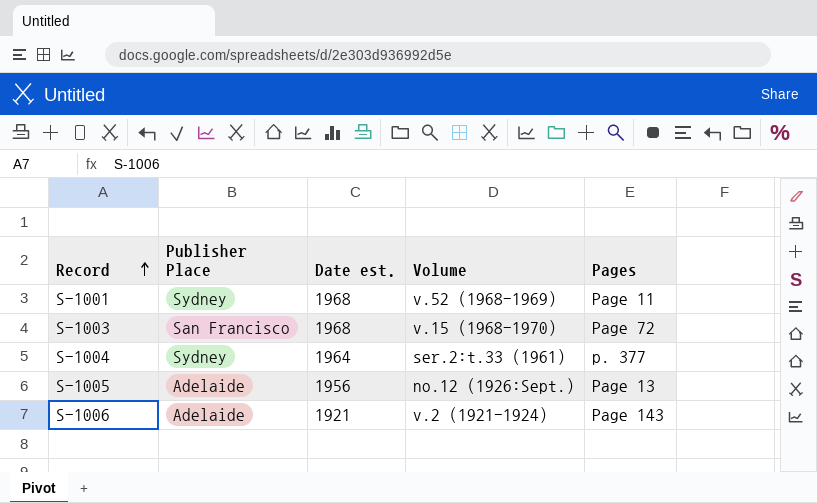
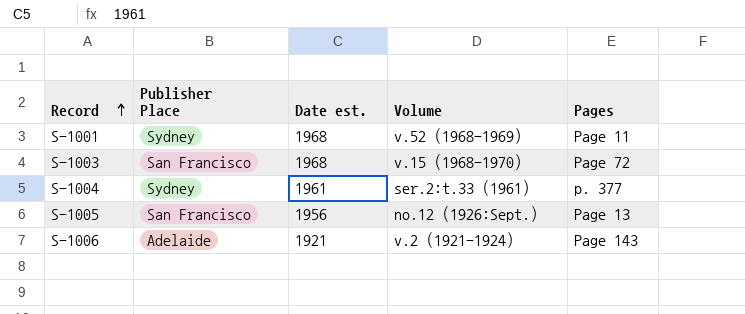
S-1004 | Date est.: 1964 -> 1961
S-1005 | Publisher Place: Adelaide -> San Francisco

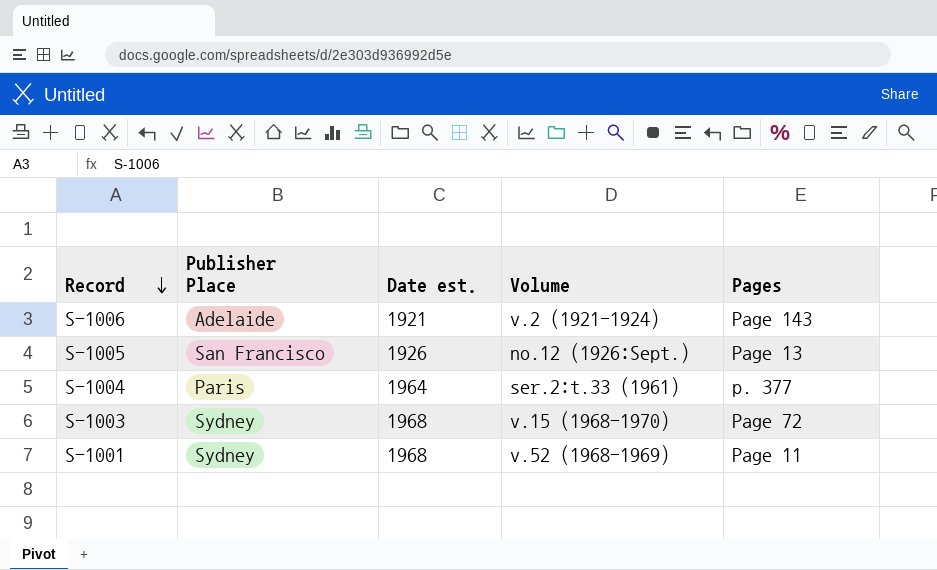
row order: Record ascending -> Record descending
S-1005 | Date est.: 1956 -> 1926
S-1004 | Publisher Place: Sydney -> Paris
S-1004 | Date est.: 1961 -> 1964
S-1003 | Publisher Place: San Francisco -> Sydney

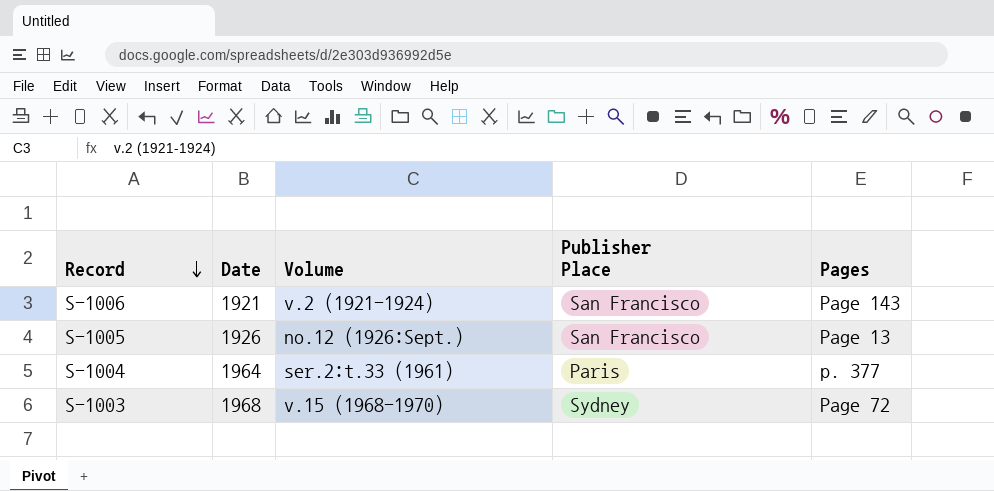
column name: Date est. -> Date
column Publisher Place | position: 2 -> 4
row S-1001: Sydney | 1968 | v.52 (1968-1969) | Page 11 -> none
S-1006 | Publisher Place: Adelaide -> San Francisco

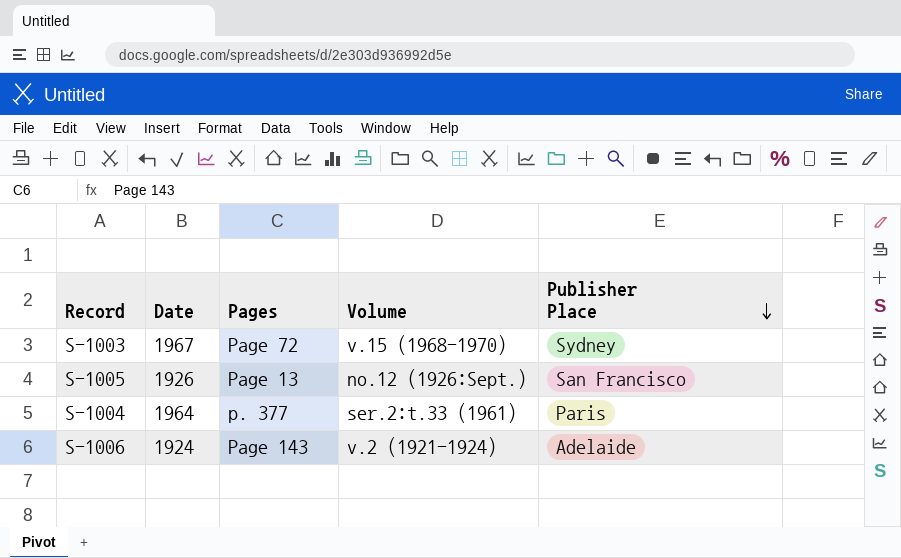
row order: Record descending -> Publisher Place descending
column Pages | position: 5 -> 3
S-1003 | Date: 1968 -> 1967
S-1006 | Date: 1921 -> 1924
S-1006 | Publisher Place: San Francisco -> Adelaide

